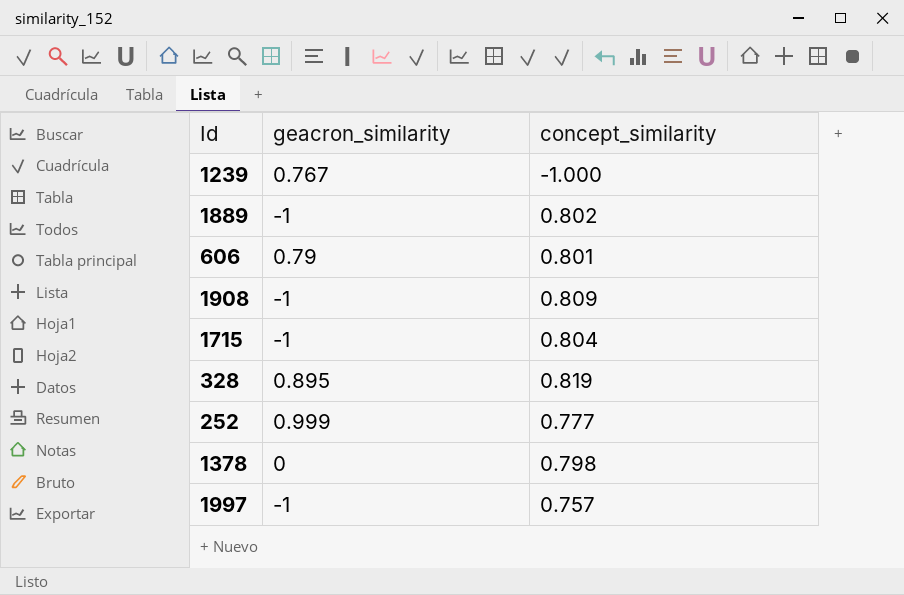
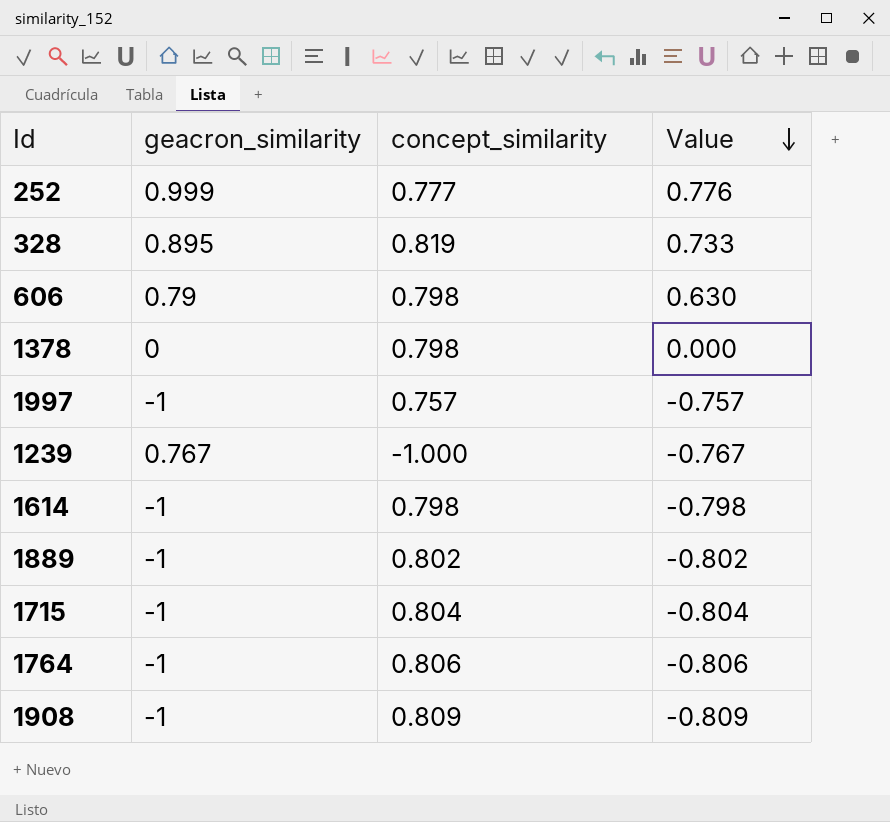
row order: none -> Value descending
column Value | formula: none -> [geacron_similarity] * [concept_similarity]
606 | concept_similarity: 0.801 -> 0.798
row 1614: none -> -1 | 0.798 | -0.798
row 1764: none -> -1 | 0.806 | -0.806

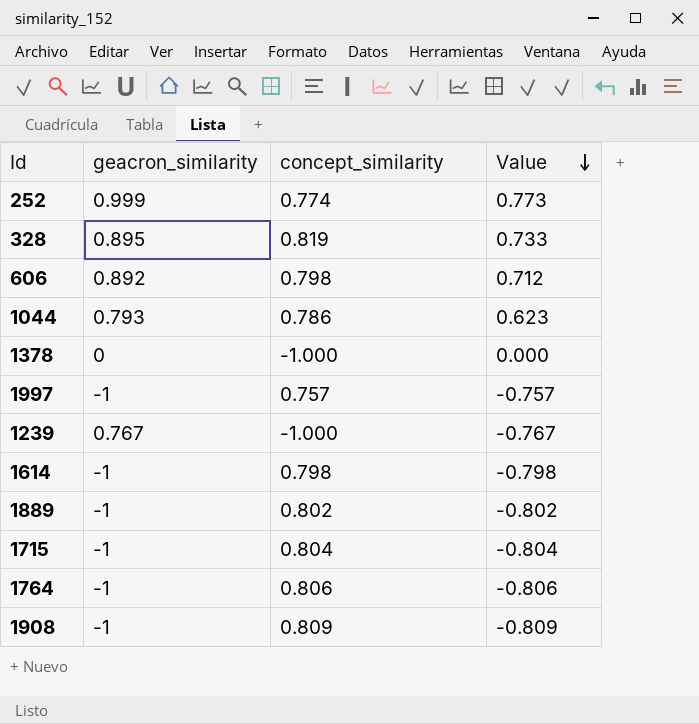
252 | concept_similarity: 0.777 -> 0.774
252 | Value: 0.776 -> 0.773
606 | geacron_similarity: 0.79 -> 0.892
606 | Value: 0.630 -> 0.712
row 1044: none -> 0.793 | 0.786 | 0.623
1378 | concept_similarity: 0.798 -> -1.000

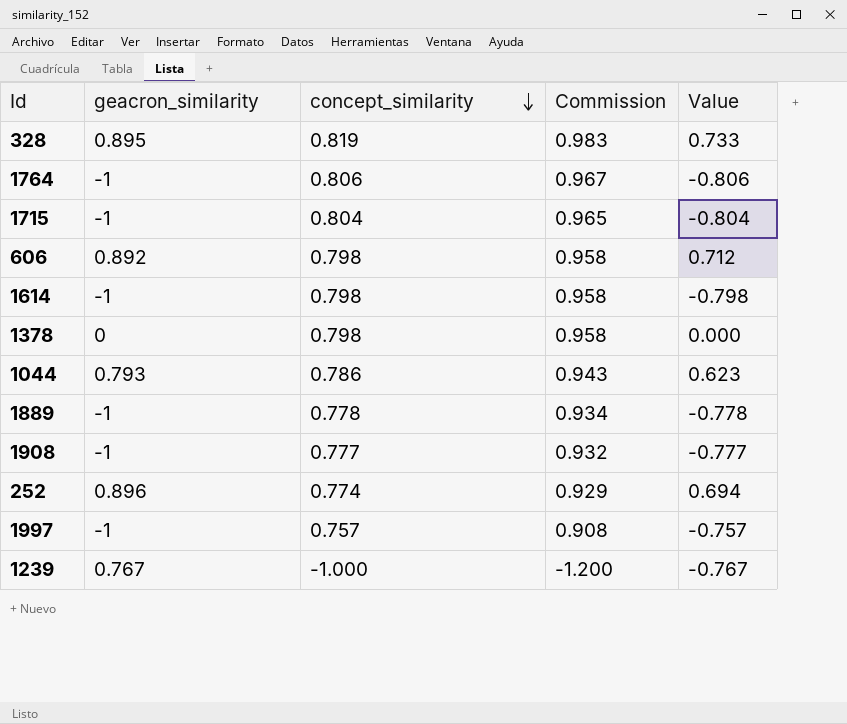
row order: Value descending -> concept_similarity descending
column Commission | formula: none -> [concept_similarity] * 1.2
1378 | concept_similarity: -1.000 -> 0.798
1889 | concept_similarity: 0.802 -> 0.778
1889 | Value: -0.802 -> -0.778
1908 | concept_similarity: 0.809 -> 0.777
1908 | Value: -0.809 -> -0.777
252 | geacron_similarity: 0.999 -> 0.896
252 | Value: 0.773 -> 0.694

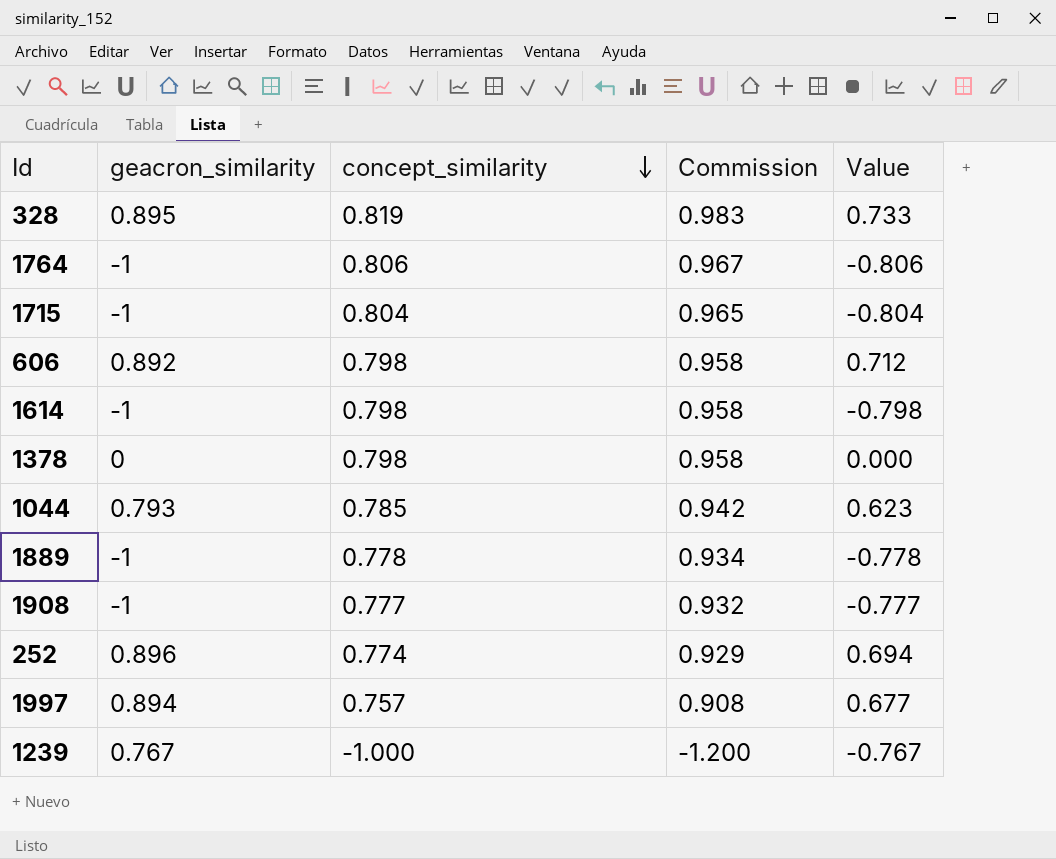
1044 | concept_similarity: 0.786 -> 0.785
1044 | Commission: 0.943 -> 0.942
1997 | geacron_similarity: -1 -> 0.894
1997 | Value: -0.757 -> 0.677

